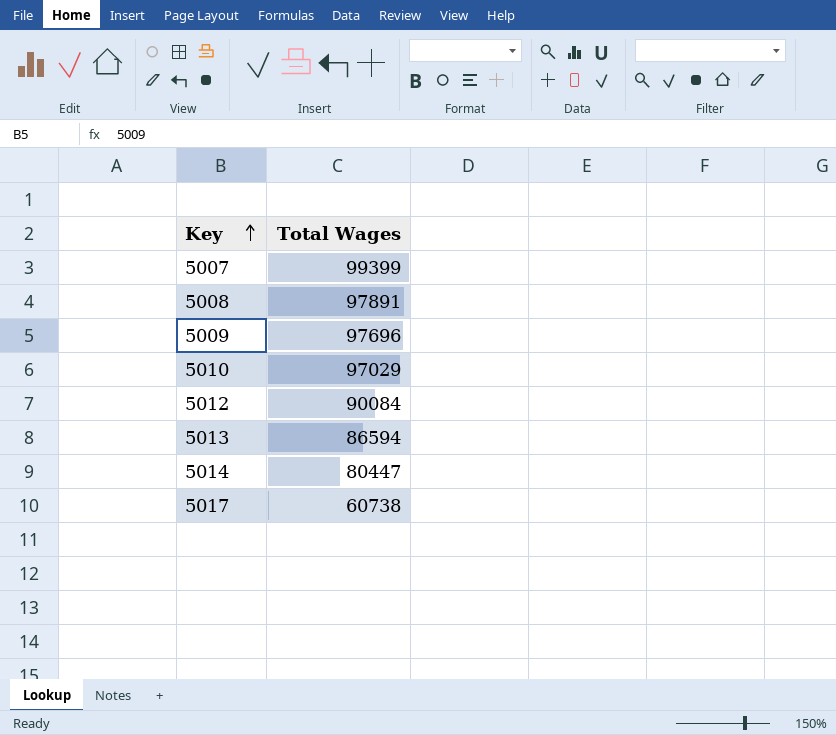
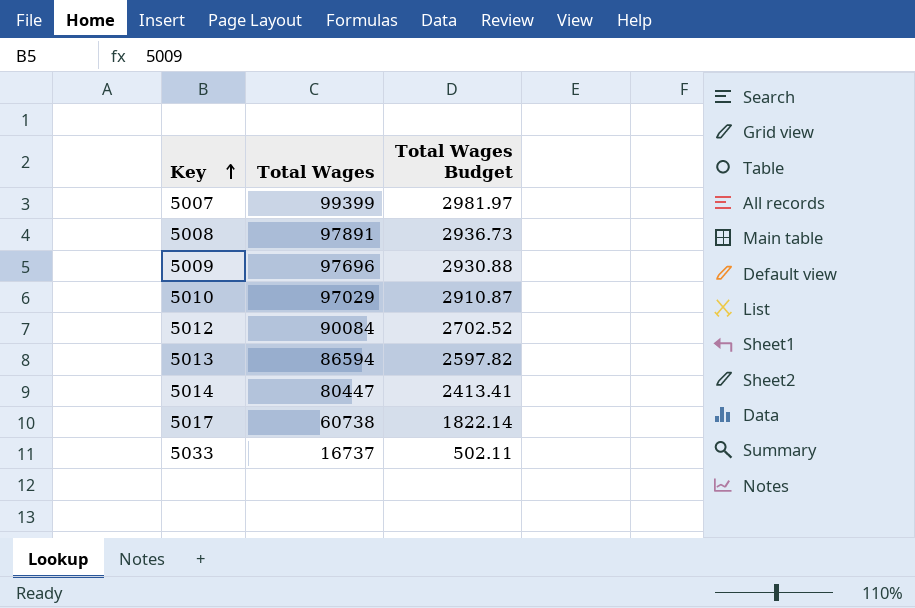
column Total Wages Budget | formula: none -> [Total Wages] * 0.03
row 5033: none -> 16737 | 502.11

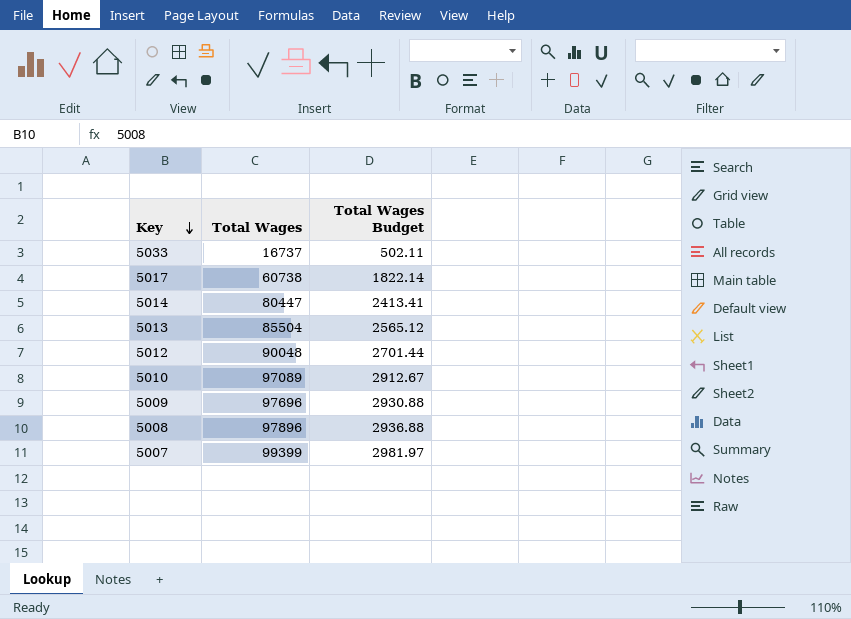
row order: Key ascending -> Key descending
5013 | Total Wages: 86594 -> 85504
5013 | Total Wages Budget: 2597.82 -> 2565.12
5012 | Total Wages: 90084 -> 90048
5012 | Total Wages Budget: 2702.52 -> 2701.44
5010 | Total Wages: 97029 -> 97089
5010 | Total Wages Budget: 2910.87 -> 2912.67
5008 | Total Wages: 97891 -> 97896
5008 | Total Wages Budget: 2936.73 -> 2936.88

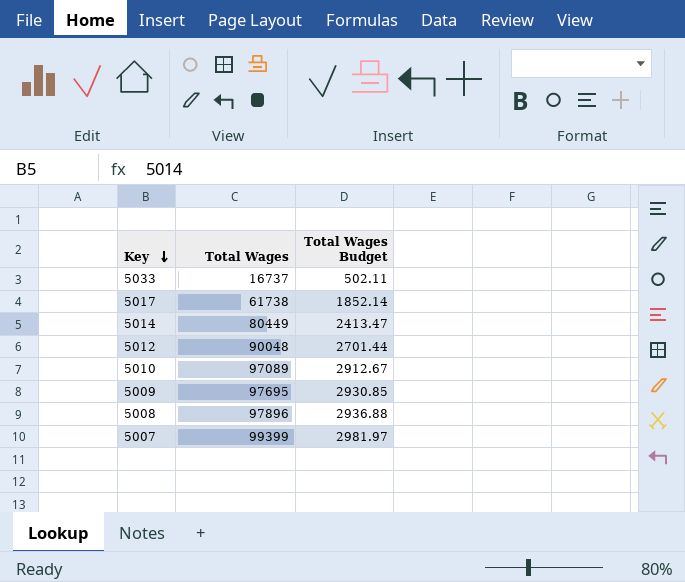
row 5013: 85504 | 2565.12 -> none
5017 | Total Wages: 60738 -> 61738
5017 | Total Wages Budget: 1822.14 -> 1852.14
5014 | Total Wages: 80447 -> 80449
5014 | Total Wages Budget: 2413.41 -> 2413.47
5009 | Total Wages: 97696 -> 97695
5009 | Total Wages Budget: 2930.88 -> 2930.85

